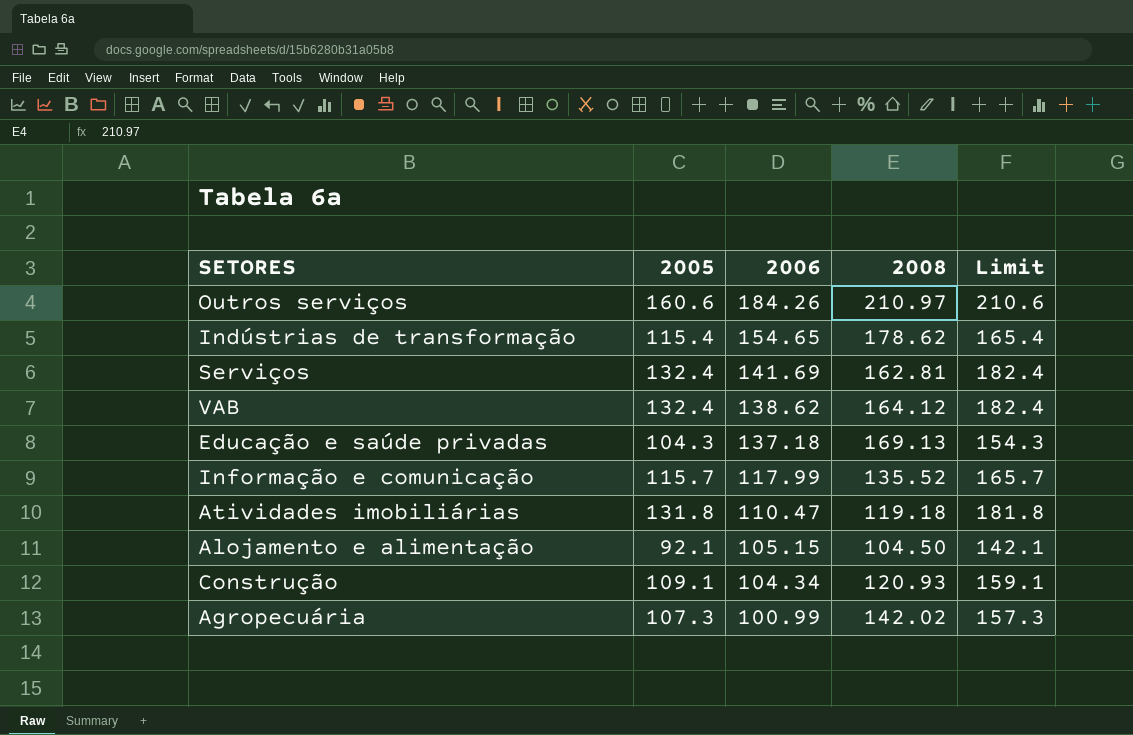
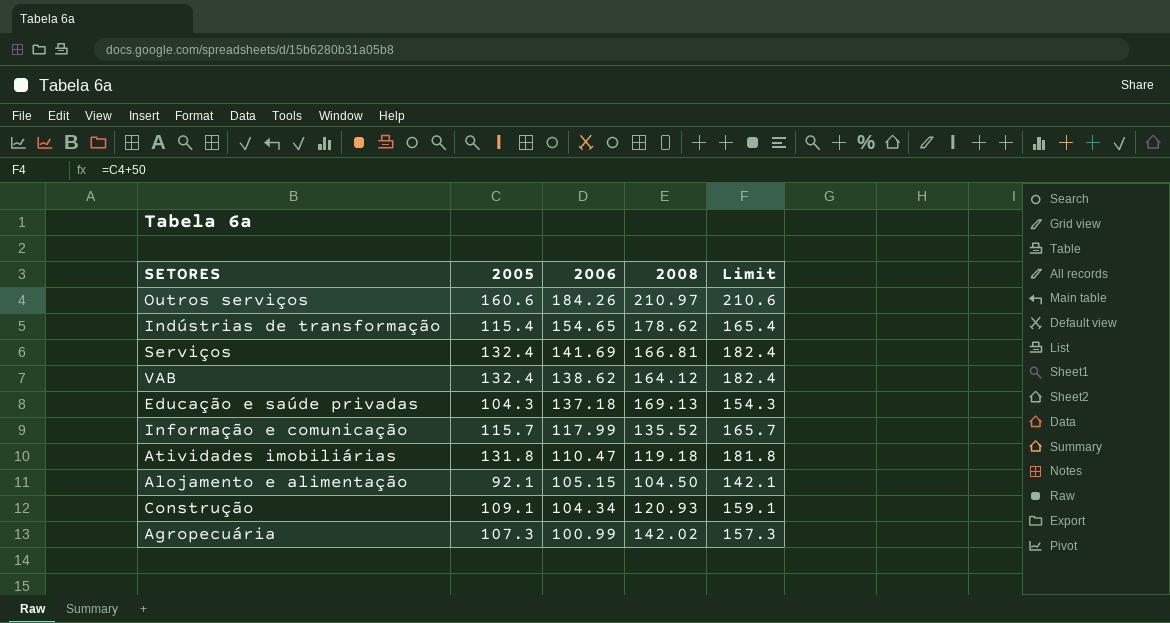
Serviços | 2008: 162.81 -> 166.81

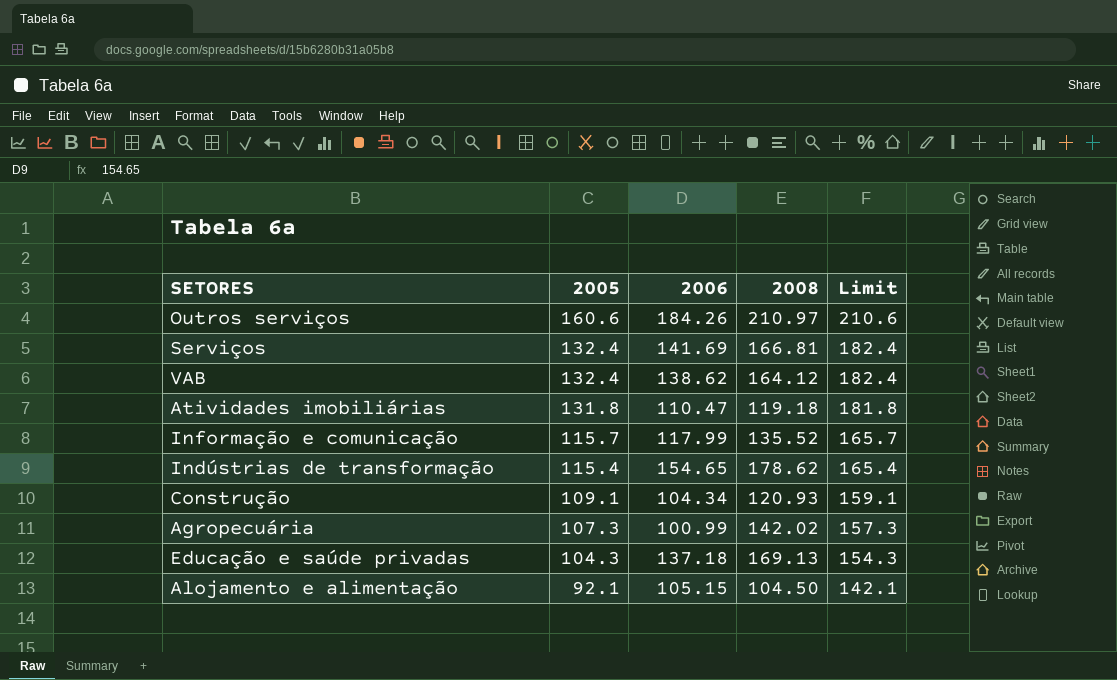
row order: 2006 descending -> 2005 descending

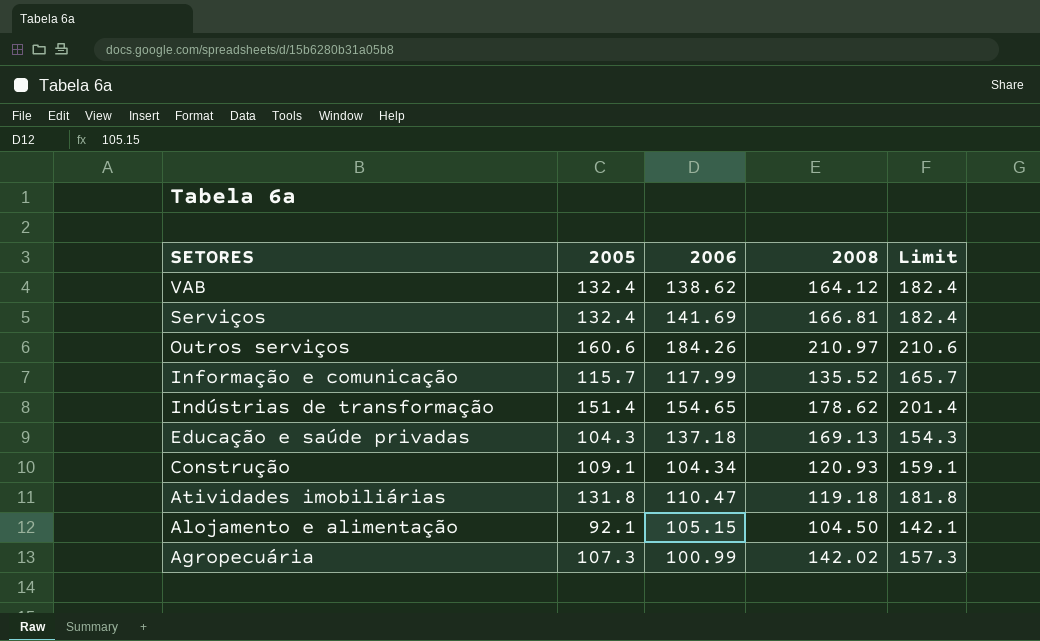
row order: 2005 descending -> SETORES descending
Indústrias de transformação | 2005: 115.4 -> 151.4
Indústrias de transformação | Limit: 165.4 -> 201.4

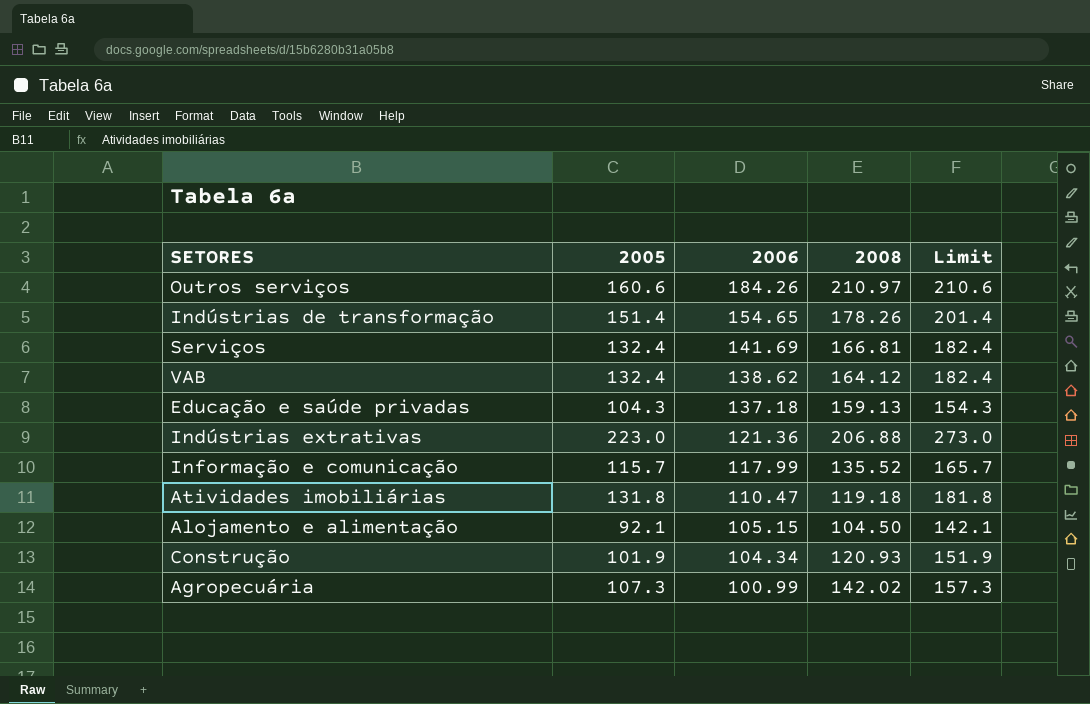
row order: SETORES descending -> 2006 descending
Indústrias de transformação | 2008: 178.62 -> 178.26
Educação e saúde privadas | 2008: 169.13 -> 159.13
row Indústrias extrativas: none -> 223.0 | 121.36 | 206.88 | 273.0
Construção | 2005: 109.1 -> 101.9
Construção | Limit: 159.1 -> 151.9

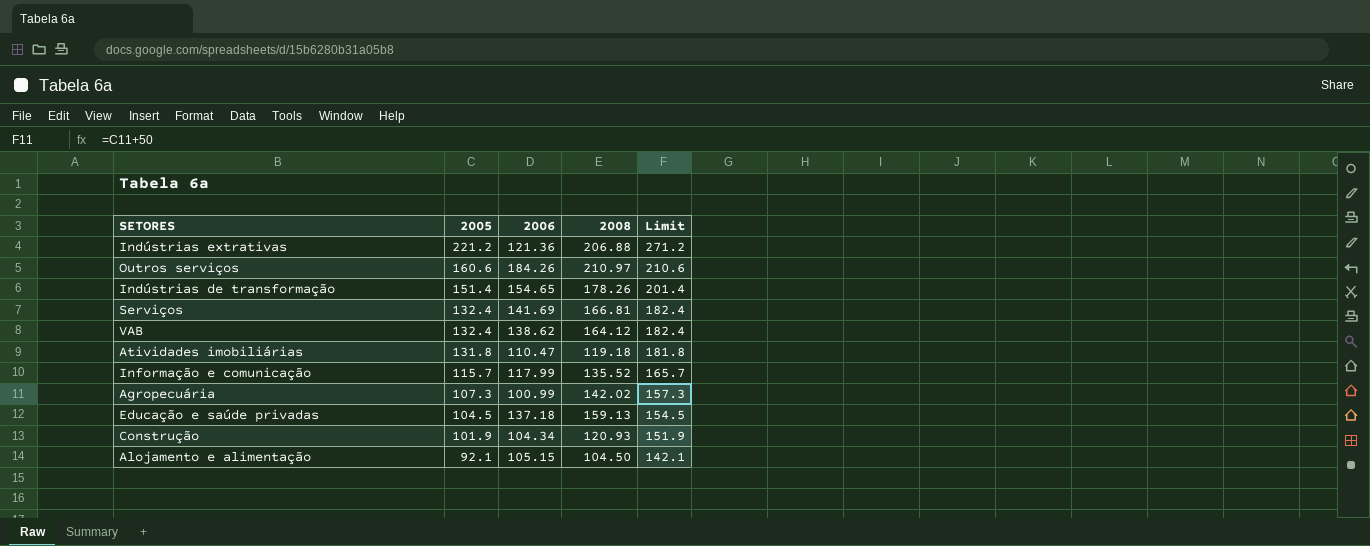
row order: 2006 descending -> 2005 descending
Indústrias extrativas | 2005: 223.0 -> 221.2
Indústrias extrativas | Limit: 273.0 -> 271.2
Educação e saúde privadas | 2005: 104.3 -> 104.5
Educação e saúde privadas | Limit: 154.3 -> 154.5

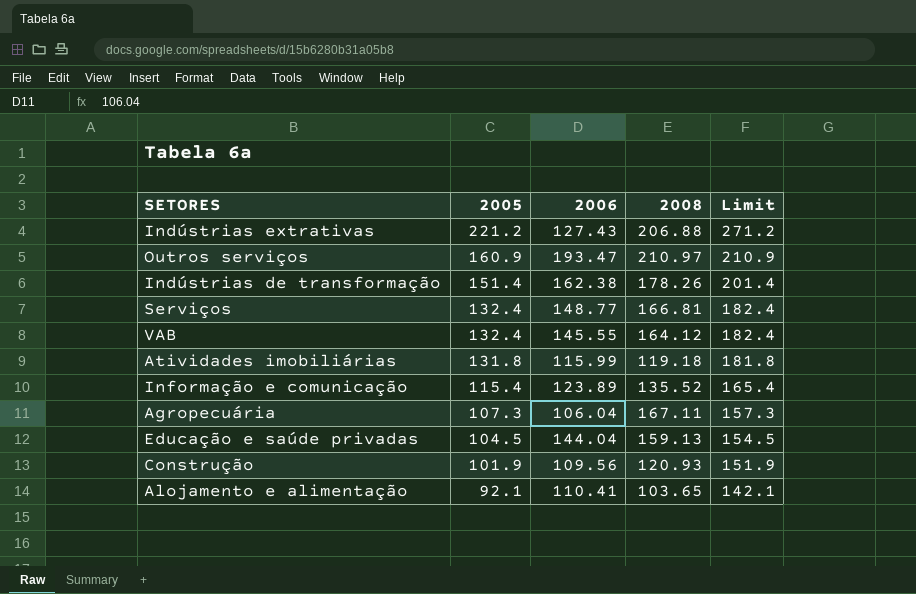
Indústrias extrativas | 2006: 121.36 -> 127.43
Outros serviços | 2005: 160.6 -> 160.9
Outros serviços | 2006: 184.26 -> 193.47
Outros serviços | Limit: 210.6 -> 210.9
Indústrias de transformação | 2006: 154.65 -> 162.38
Serviços | 2006: 141.69 -> 148.77
VAB | 2006: 138.62 -> 145.55
Atividades imobiliárias | 2006: 110.47 -> 115.99
Informação e comunicação | 2005: 115.7 -> 115.4
Informação e comunicação | 2006: 117.99 -> 123.89
Informação e comunicação | Limit: 165.7 -> 165.4
Agropecuária | 2006: 100.99 -> 106.04
Agropecuária | 2008: 142.02 -> 167.11
Educação e saúde privadas | 2006: 137.18 -> 144.04
Construção | 2006: 104.34 -> 109.56
Alojamento e alimentação | 2006: 105.15 -> 110.41
Alojamento e alimentação | 2008: 104.50 -> 103.65

